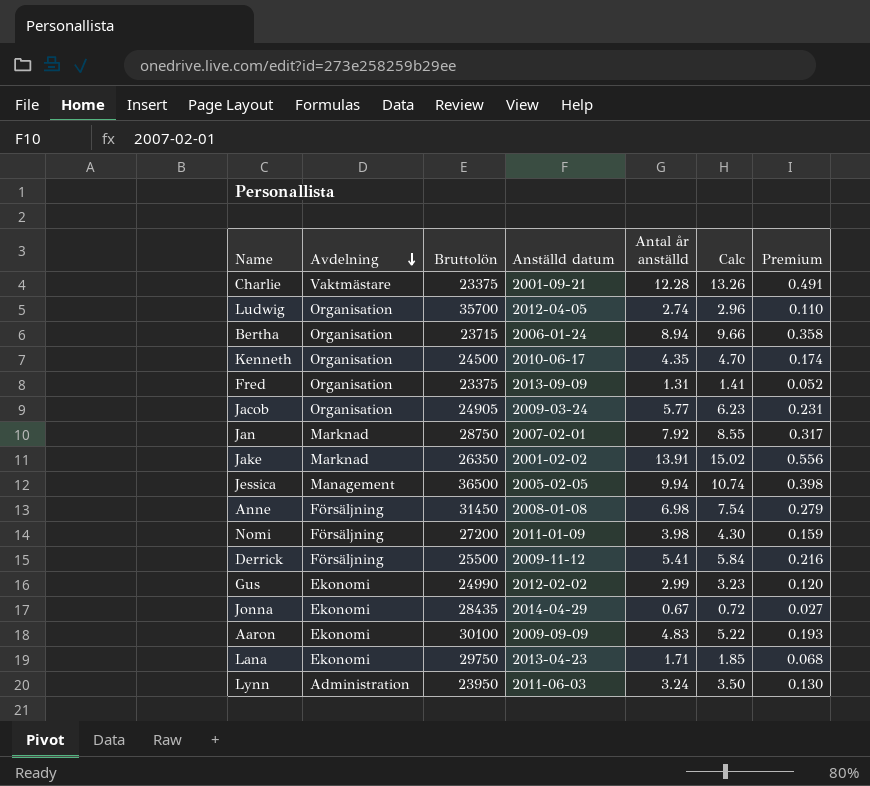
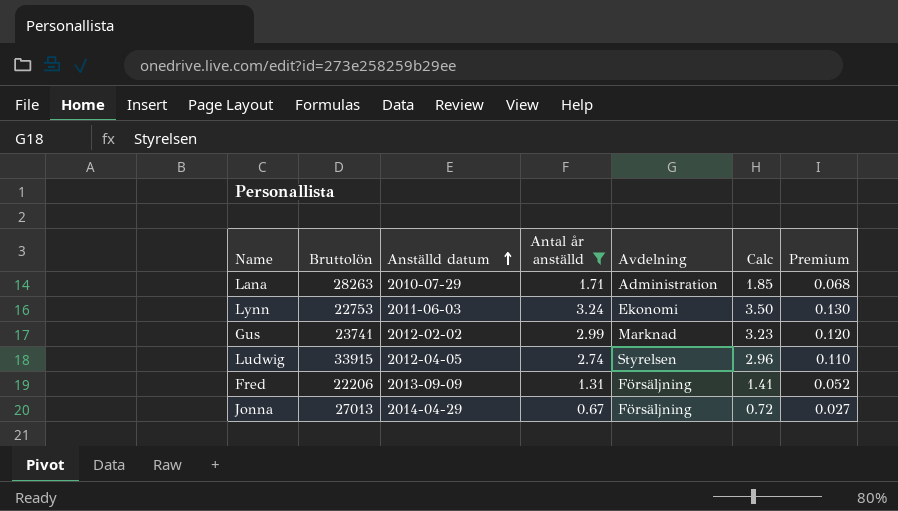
filter: none -> Antal år anställd <= 3.24
row order: Avdelning descending -> Anställd datum ascending
column Avdelning | position: 2 -> 5
Lana | Bruttolön: 29750 -> 28263
Lana | Anställd datum: 2013-04-23 -> 2010-07-29
Lana | Avdelning: Ekonomi -> Administration
Lynn | Bruttolön: 23950 -> 22753
Lynn | Avdelning: Administration -> Ekonomi
Gus | Bruttolön: 24990 -> 23741
Gus | Avdelning: Ekonomi -> Marknad
Ludwig | Bruttolön: 35700 -> 33915
Ludwig | Avdelning: Organisation -> Styrelsen
Fred | Bruttolön: 23375 -> 22206
Fred | Avdelning: Organisation -> Försäljning
Jonna | Bruttolön: 28435 -> 27013
Jonna | Avdelning: Ekonomi -> Försäljning

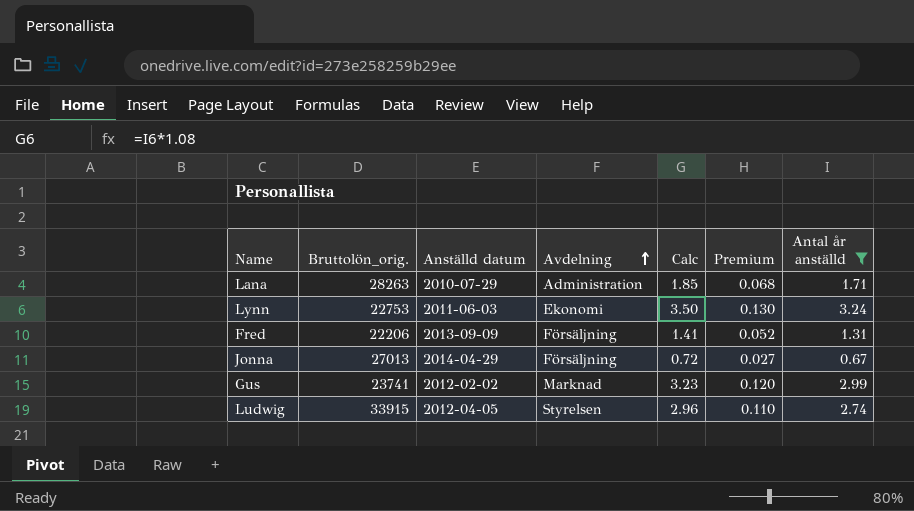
row order: Anställd datum ascending -> Avdelning ascending
column name: Bruttolön -> Bruttolön_orig.
column Antal år anställd | position: 4 -> 7

